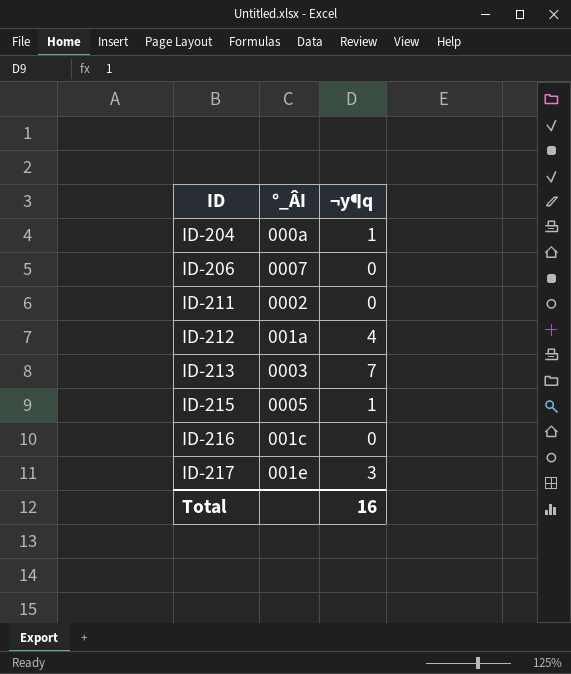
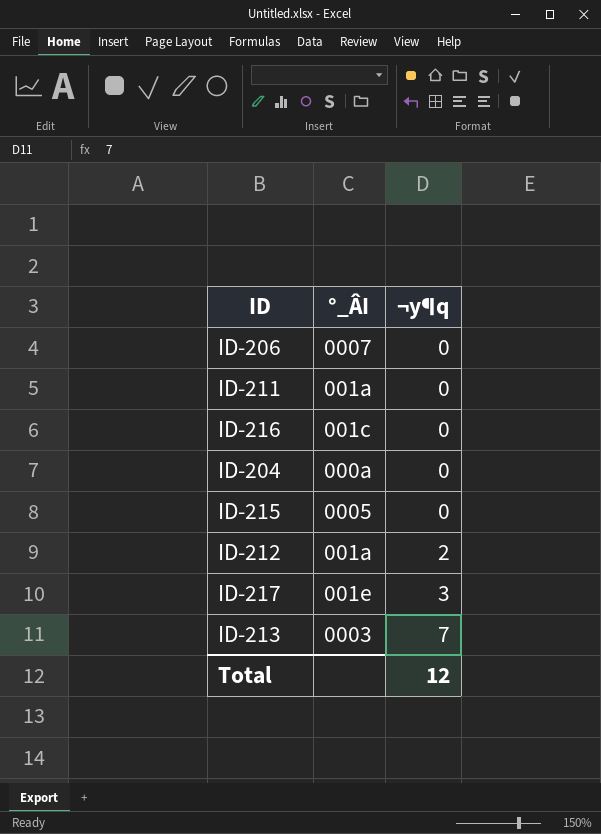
row order: ID ascending -> ¬y¶q ascending
ID-211 | °_ÂI: 0002 -> 001a
ID-204 | ¬y¶q: 1 -> 0
ID-215 | ¬y¶q: 1 -> 0
ID-212 | ¬y¶q: 4 -> 2
Total | ¬y¶q: 16 -> 12

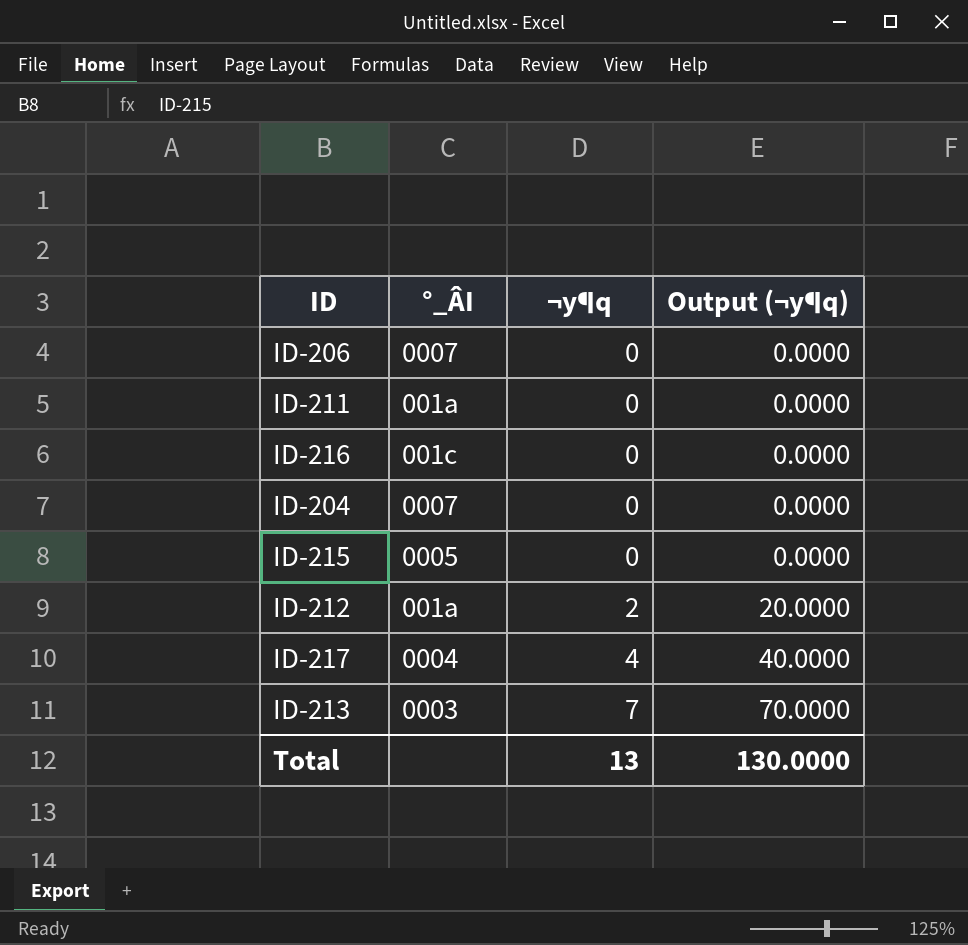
column Output (¬y¶q) | formula: none -> [¬y¶q] * 10
ID-204 | °_ÂI: 000a -> 0007
ID-217 | °_ÂI: 001e -> 0004
ID-217 | ¬y¶q: 3 -> 4
Total | ¬y¶q: 12 -> 13

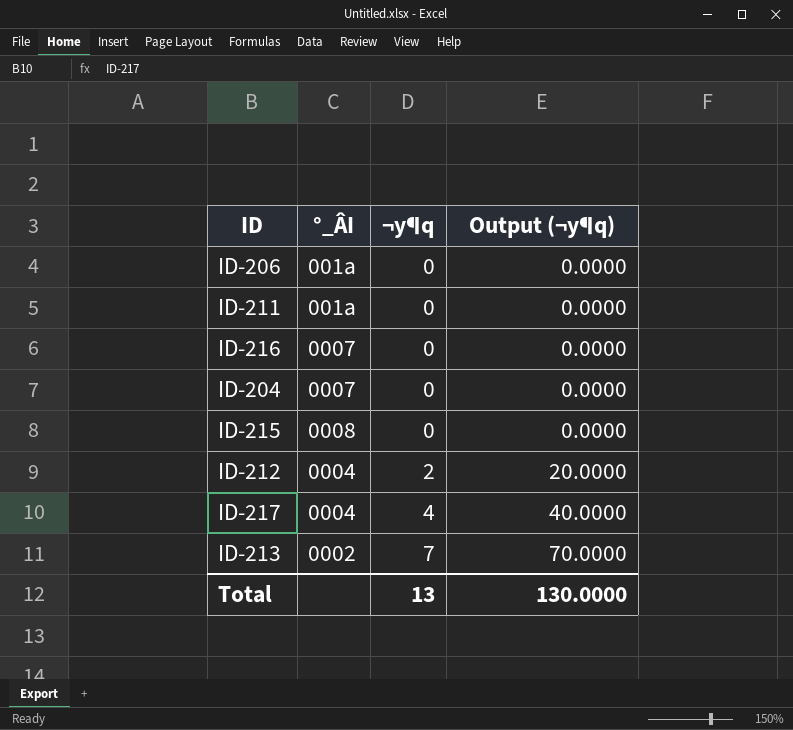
ID-206 | °_ÂI: 0007 -> 001a
ID-216 | °_ÂI: 001c -> 0007
ID-215 | °_ÂI: 0005 -> 0008
ID-212 | °_ÂI: 001a -> 0004
ID-213 | °_ÂI: 0003 -> 0002

